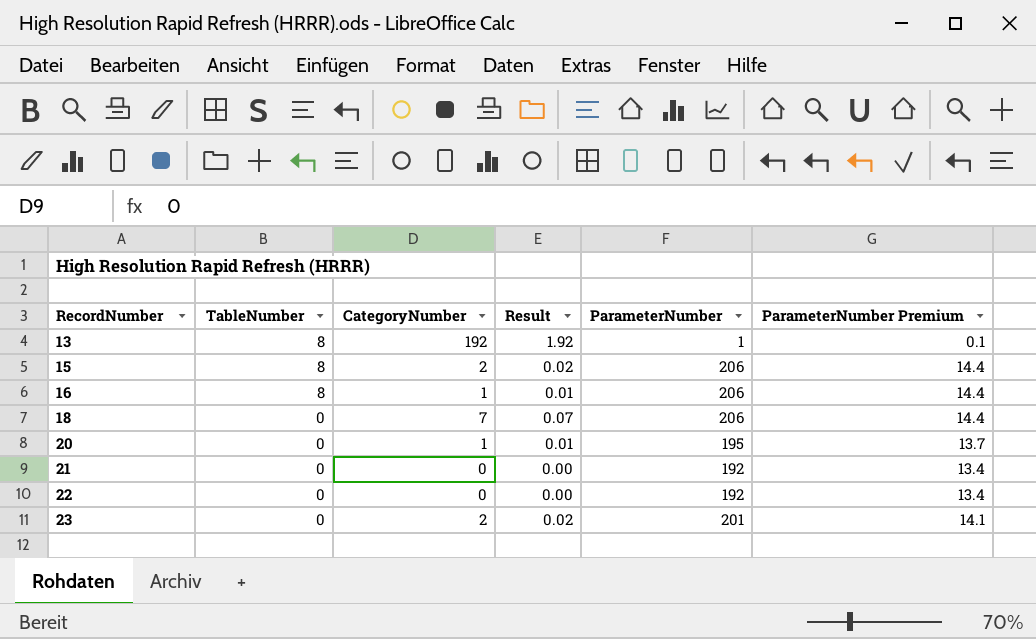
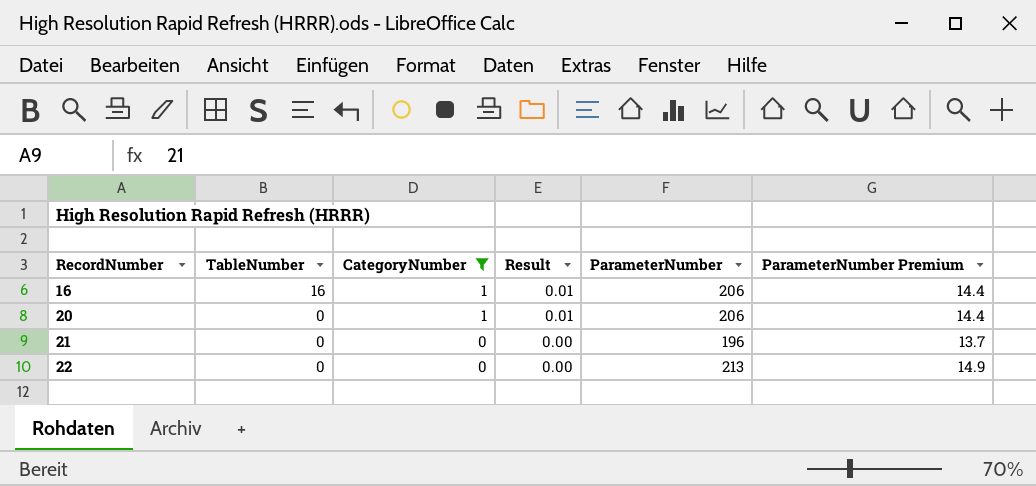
filter: none -> CategoryNumber <= 1
16 | TableNumber: 8 -> 16
20 | ParameterNumber: 195 -> 206
20 | ParameterNumber Premium: 13.7 -> 14.4
21 | ParameterNumber: 192 -> 196
21 | ParameterNumber Premium: 13.4 -> 13.7
22 | ParameterNumber: 192 -> 213
22 | ParameterNumber Premium: 13.4 -> 14.9

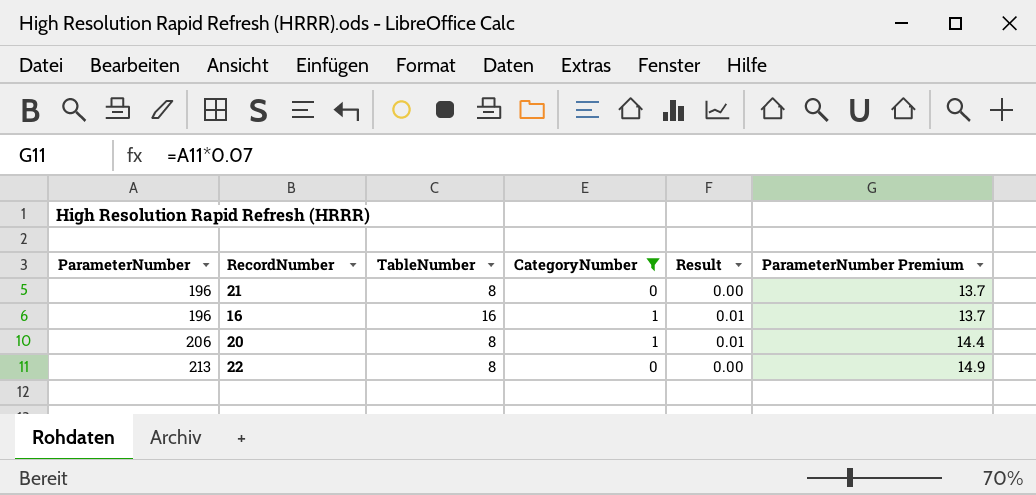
row order: RecordNumber ascending -> ParameterNumber ascending
column ParameterNumber | position: 5 -> 1
21 | TableNumber: 0 -> 8
16 | ParameterNumber: 206 -> 196
16 | ParameterNumber Premium: 14.4 -> 13.7
20 | TableNumber: 0 -> 8
22 | TableNumber: 0 -> 8

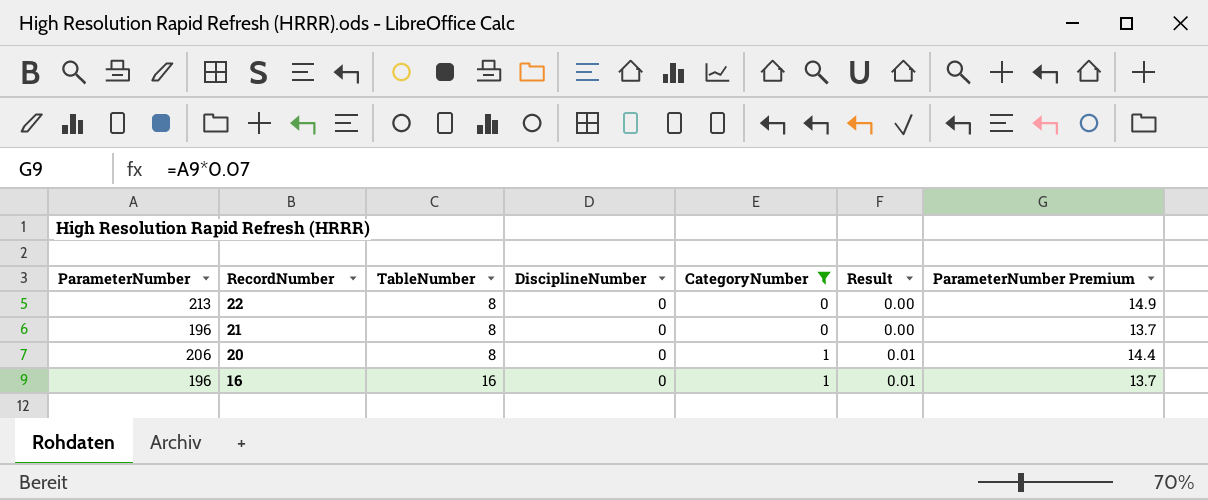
row order: ParameterNumber ascending -> RecordNumber descending
column DisciplineNumber | position: none -> 4

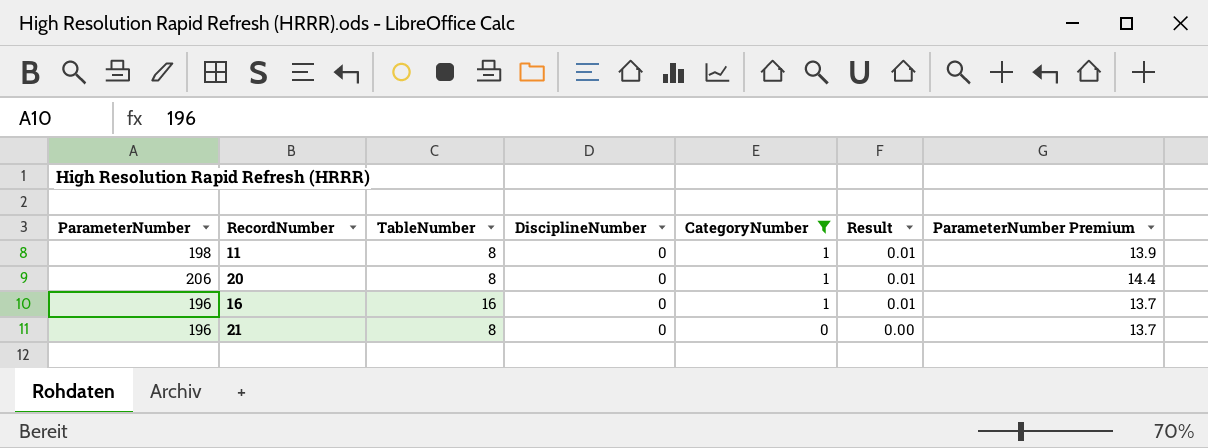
row order: RecordNumber descending -> CategoryNumber descending
row 22: 213 | 8 | 0 | 0 | 0.00 | 14.9 -> none
row 11: none -> 198 | 8 | 0 | 1 | 0.01 | 13.9

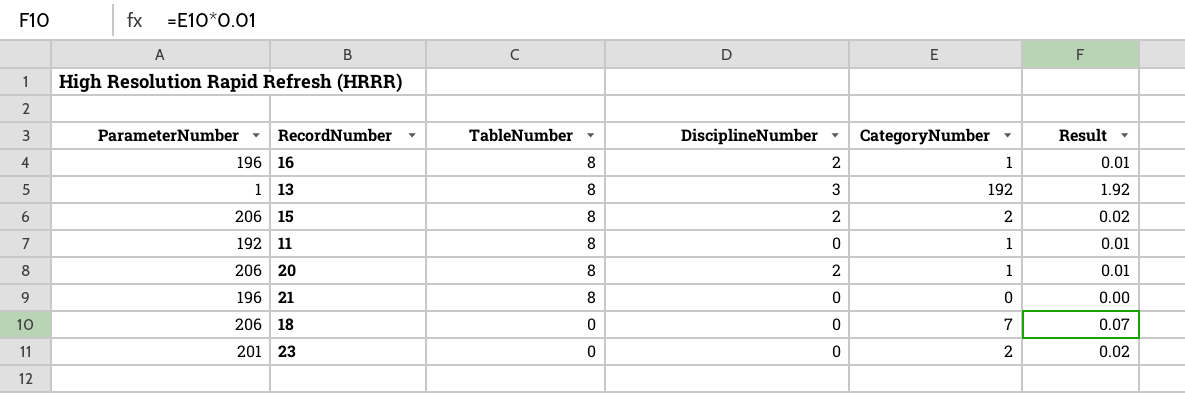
filter: CategoryNumber <= 1 -> none
row order: CategoryNumber descending -> TableNumber descending
column ParameterNumber Premium | formula: [ParameterNumber] * 0.07 -> none
16 | TableNumber: 16 -> 8
16 | DisciplineNumber: 0 -> 2
11 | ParameterNumber: 198 -> 192
20 | DisciplineNumber: 0 -> 2

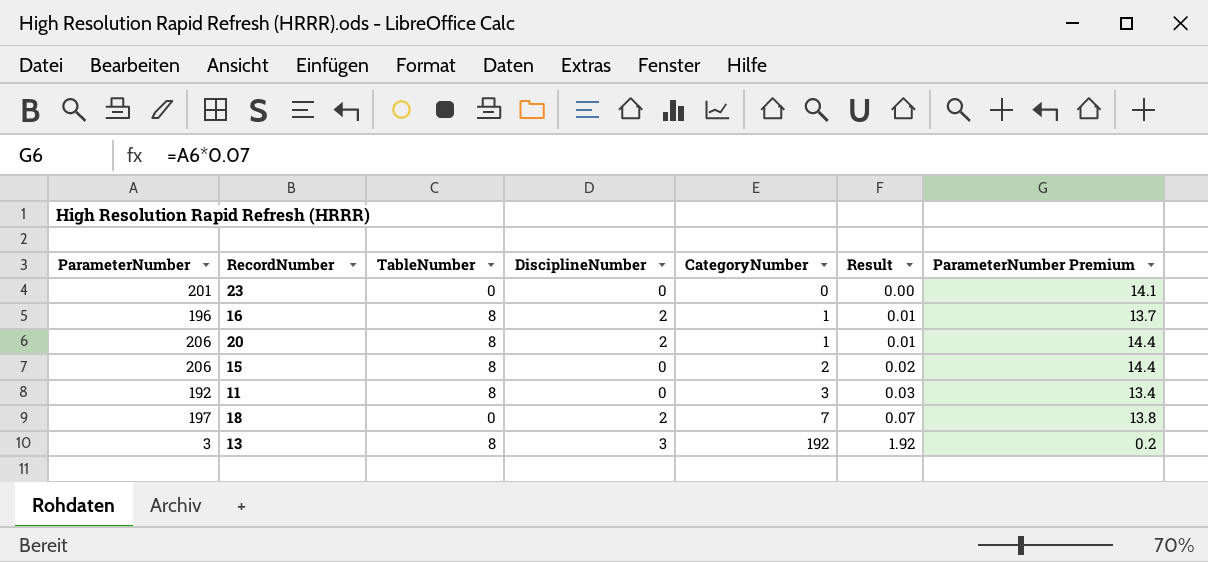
row order: TableNumber descending -> CategoryNumber ascending
column ParameterNumber Premium | formula: none -> [ParameterNumber] * 0.07
row 21: 196 | 8 | 0 | 0 | 0.00 -> none
23 | CategoryNumber: 2 -> 0
23 | Result: 0.02 -> 0.00
15 | DisciplineNumber: 2 -> 0
11 | CategoryNumber: 1 -> 3
11 | Result: 0.01 -> 0.03
18 | ParameterNumber: 206 -> 197
18 | DisciplineNumber: 0 -> 2
13 | ParameterNumber: 1 -> 3

